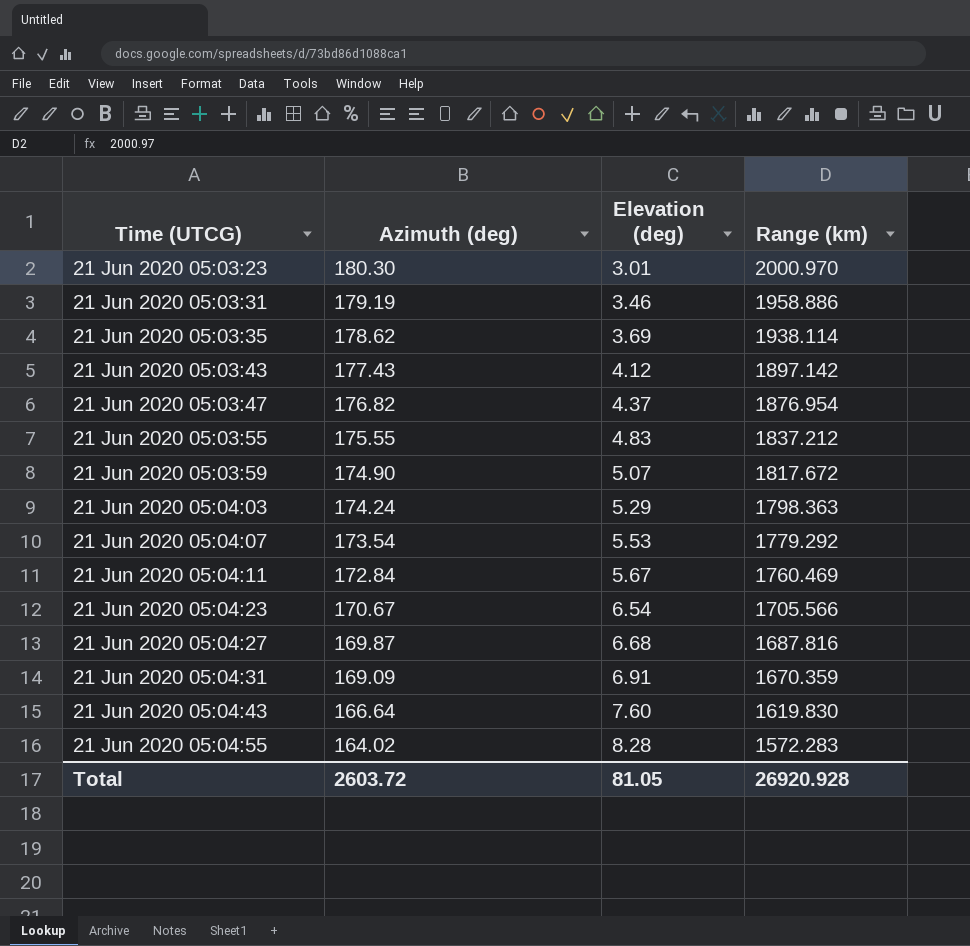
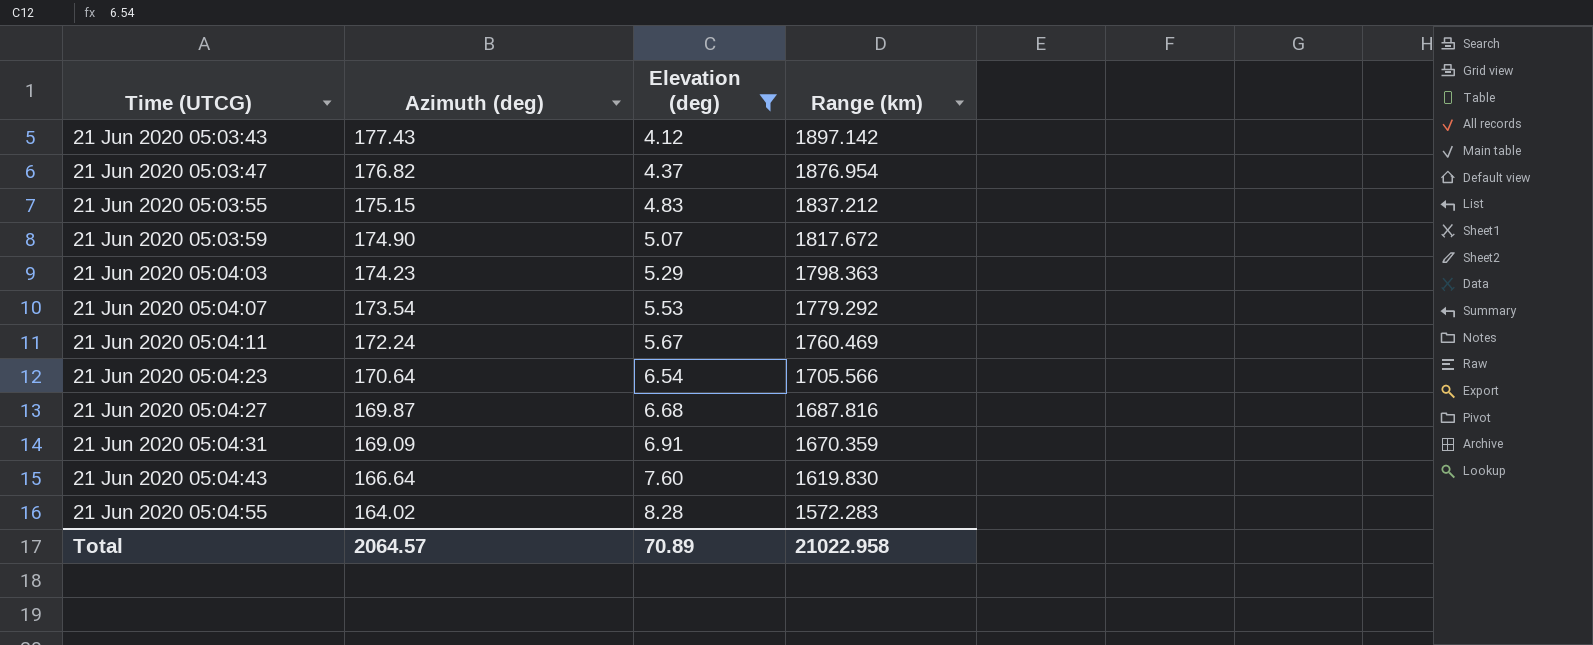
filter: none -> Elevation (deg) >= 4.12
21 Jun 2020 05:03:55 | Azimuth (deg): 175.55 -> 175.15
21 Jun 2020 05:04:03 | Azimuth (deg): 174.24 -> 174.23
21 Jun 2020 05:04:11 | Azimuth (deg): 172.84 -> 172.24
21 Jun 2020 05:04:23 | Azimuth (deg): 170.67 -> 170.64
Total | Azimuth (deg): 2603.72 -> 2064.57
Total | Elevation (deg): 81.05 -> 70.89
Total | Range (km): 26920.928 -> 21022.958

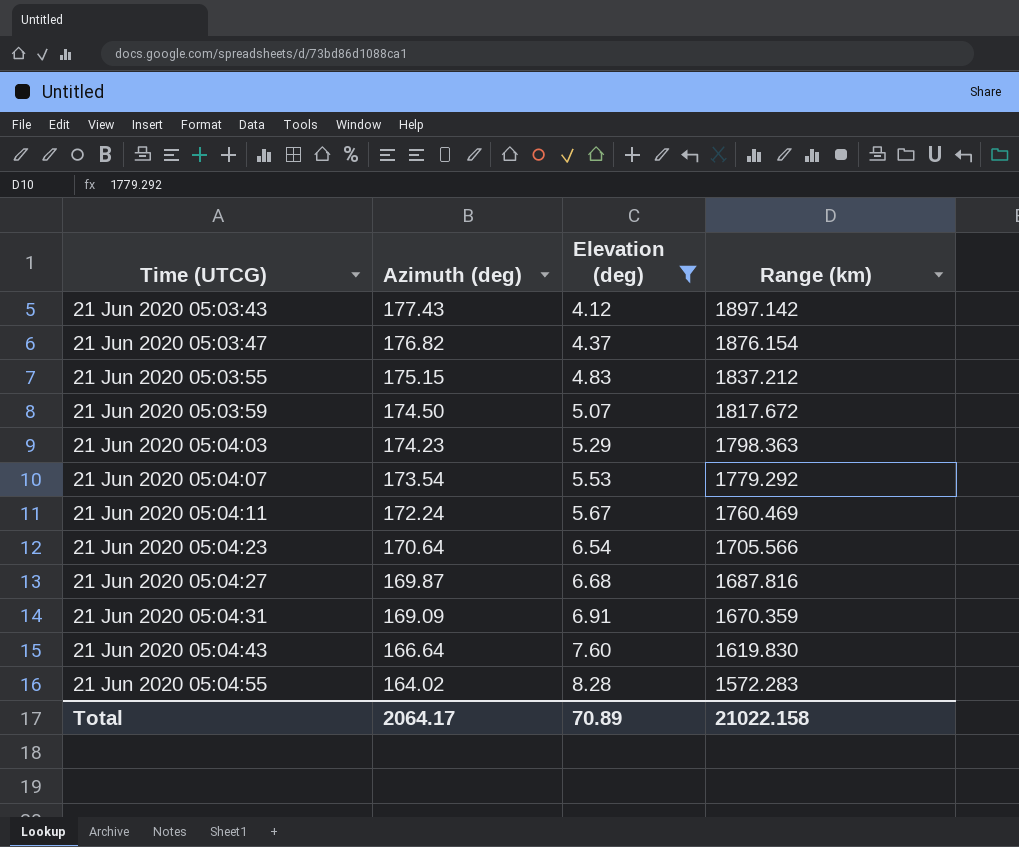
21 Jun 2020 05:03:47 | Range (km): 1876.954 -> 1876.154
21 Jun 2020 05:03:59 | Azimuth (deg): 174.90 -> 174.50
Total | Azimuth (deg): 2064.57 -> 2064.17
Total | Range (km): 21022.958 -> 21022.158

